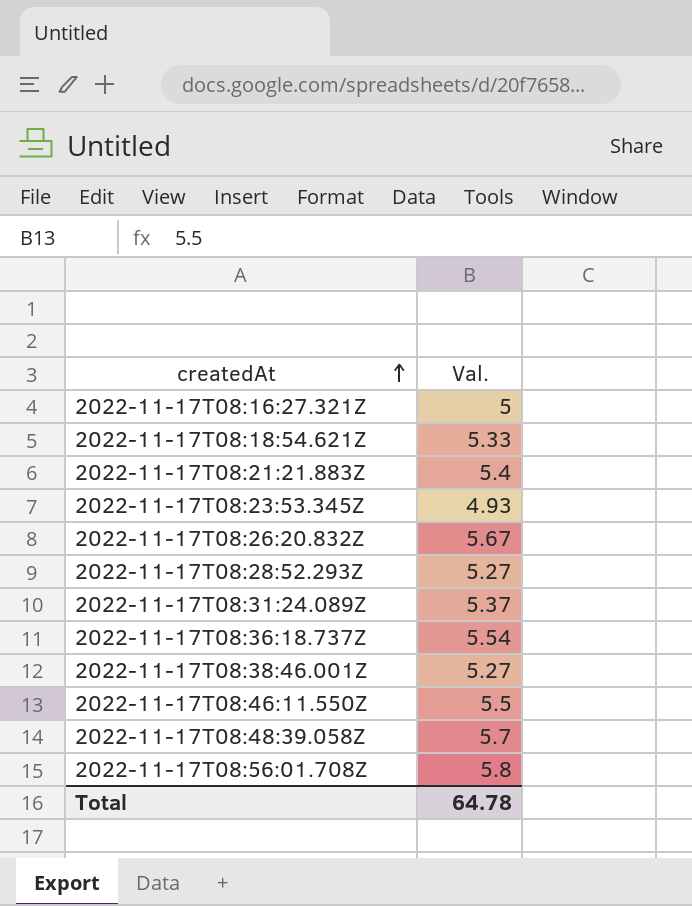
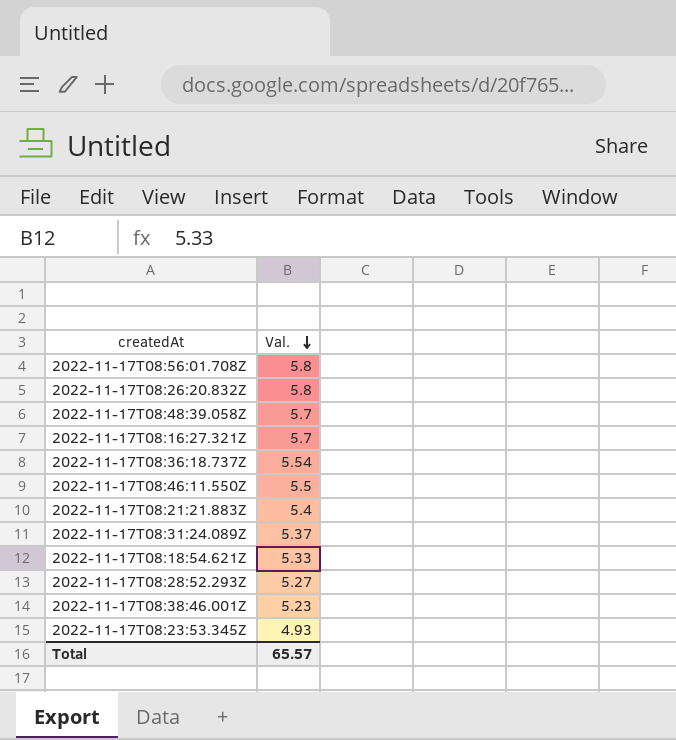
row order: createdAt ascending -> Val. descending
2022-11-17T08:26:20.832Z | Val.: 5.67 -> 5.8
2022-11-17T08:16:27.321Z | Val.: 5 -> 5.7
2022-11-17T08:38:46.001Z | Val.: 5.27 -> 5.23
Total | Val.: 64.78 -> 65.57

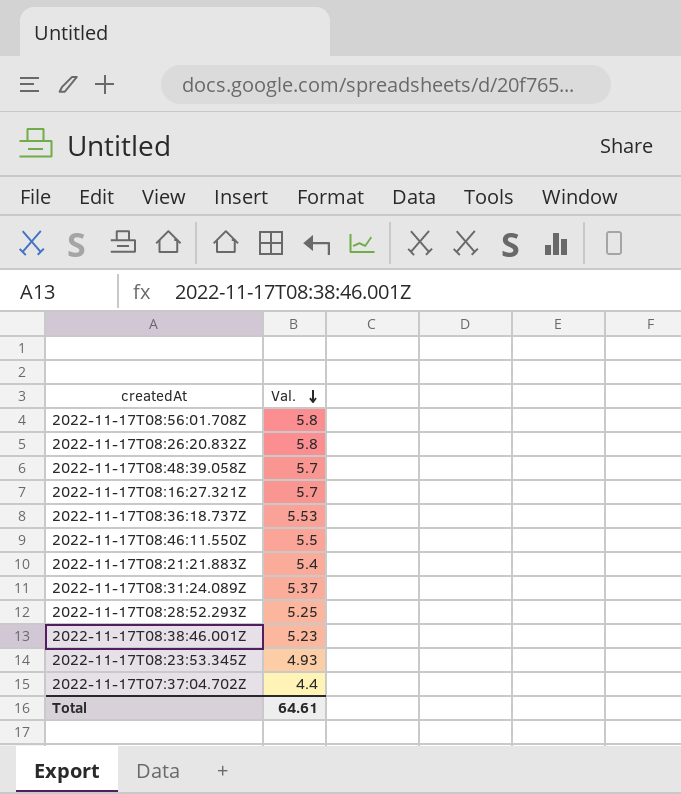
row 2022-11-17T08:18:54.621Z: 5.33 -> none
2022-11-17T08:36:18.737Z | Val.: 5.54 -> 5.53
2022-11-17T08:28:52.293Z | Val.: 5.27 -> 5.25
row 2022-11-17T07:37:04.702Z: none -> 4.4
Total | Val.: 65.57 -> 64.61

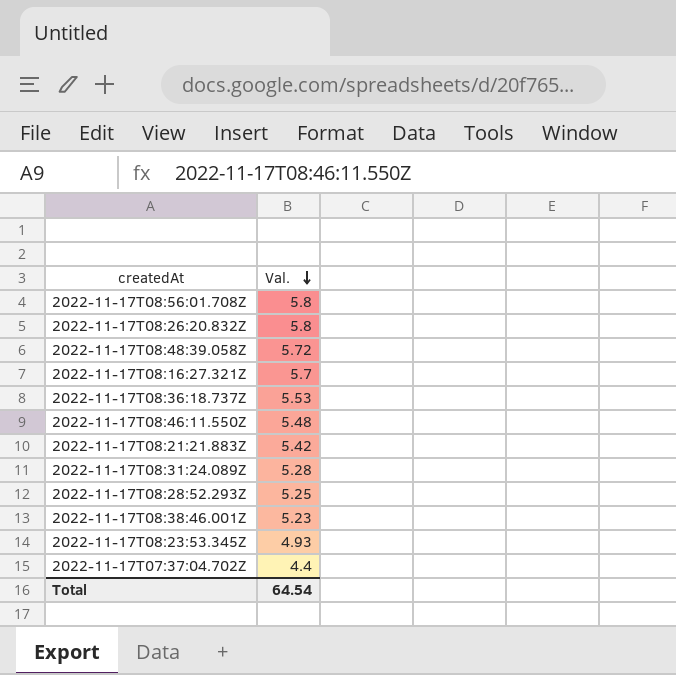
2022-11-17T08:48:39.058Z | Val.: 5.7 -> 5.72
2022-11-17T08:46:11.550Z | Val.: 5.5 -> 5.48
2022-11-17T08:21:21.883Z | Val.: 5.4 -> 5.42
2022-11-17T08:31:24.089Z | Val.: 5.37 -> 5.28
Total | Val.: 64.61 -> 64.54

